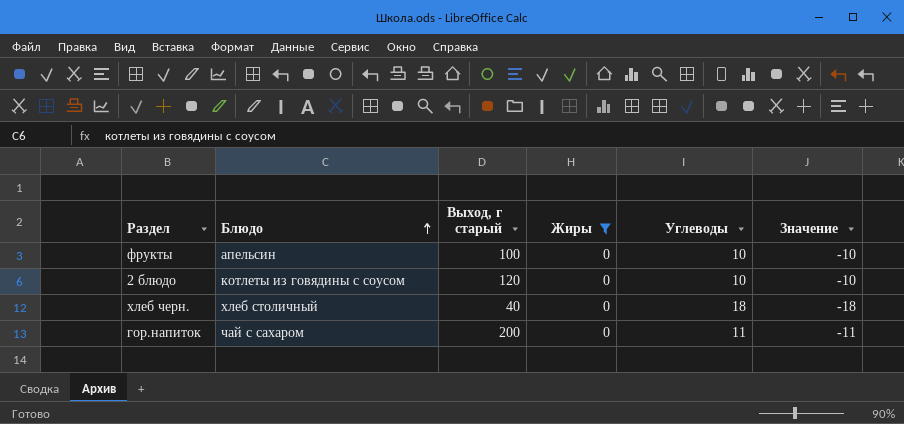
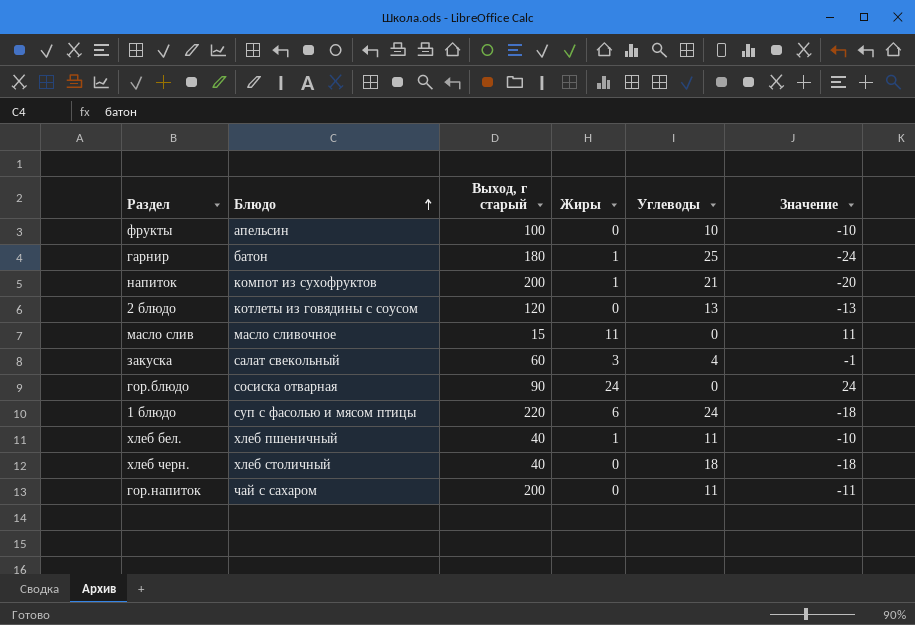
filter: Жиры = 0 -> none
2 блюдо | Углеводы: 10 -> 13
2 блюдо | Значение: -10 -> -13

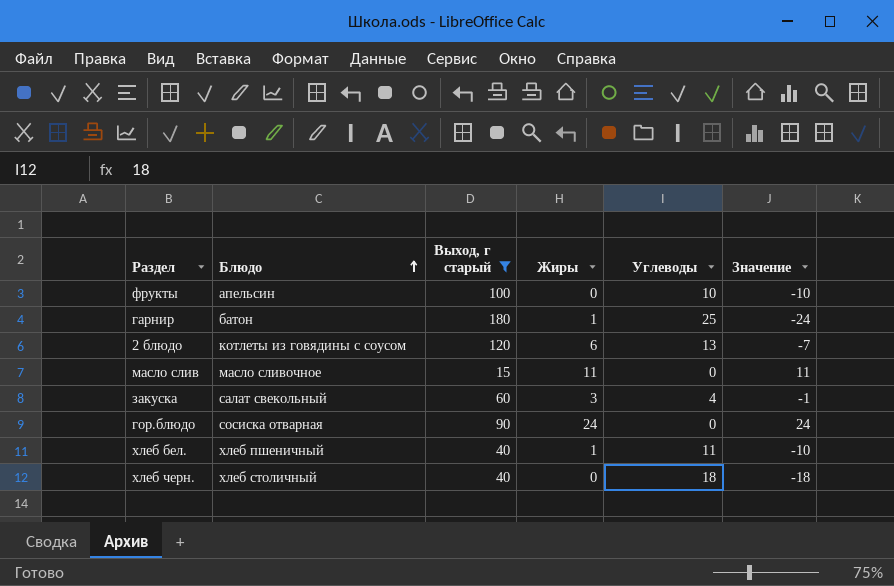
filter: none -> Выход, г старый <= 180
2 блюдо | Жиры: 0 -> 6
2 блюдо | Значение: -13 -> -7

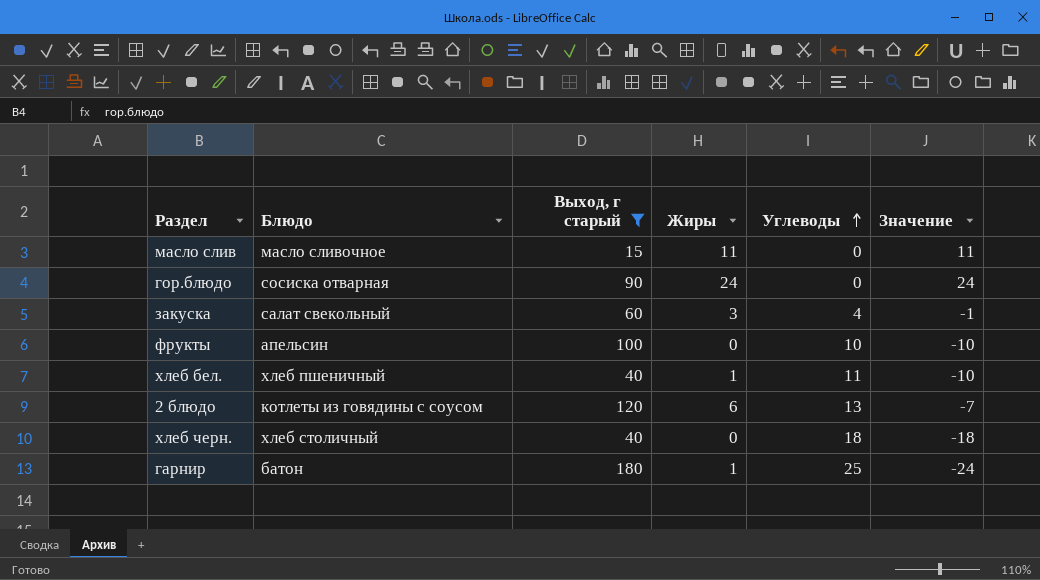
row order: Блюдо ascending -> Углеводы ascending

